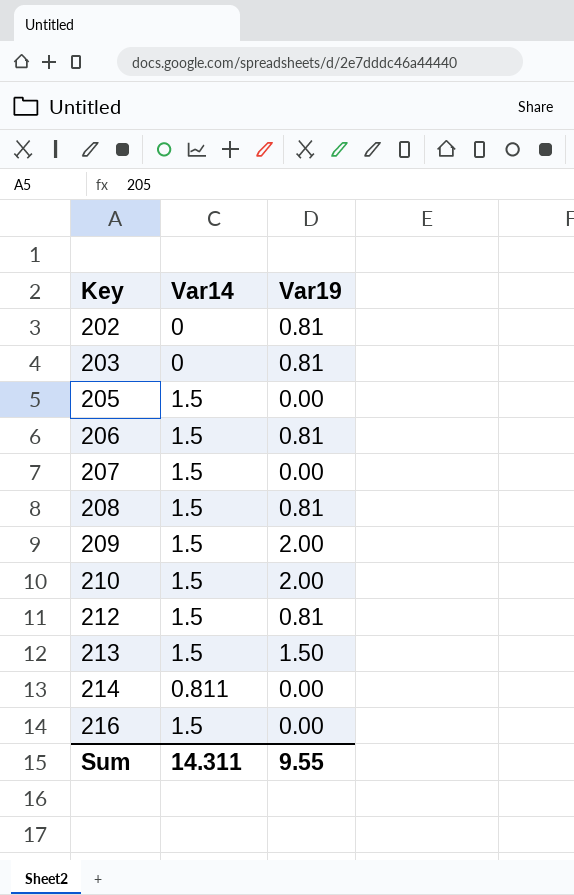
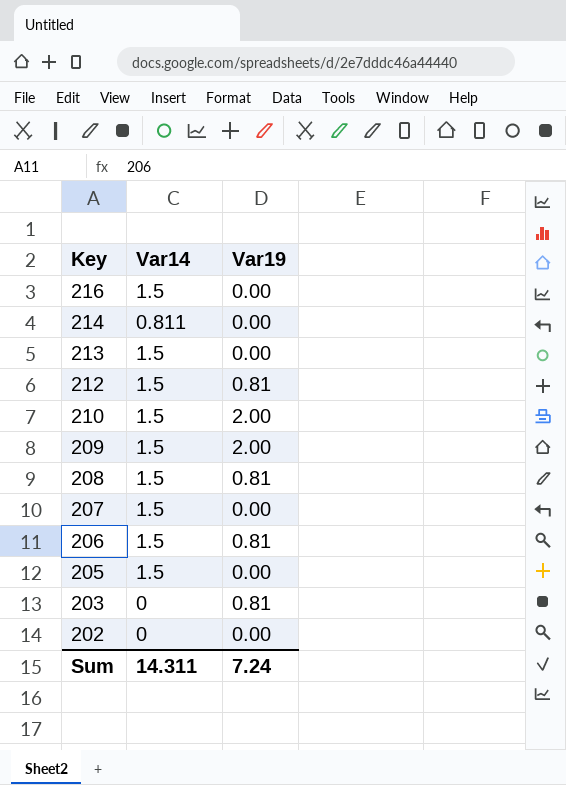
row order: Key ascending -> Key descending
213 | Var19: 1.50 -> 0.00
202 | Var19: 0.81 -> 0.00
Sum | Var19: 9.55 -> 7.24

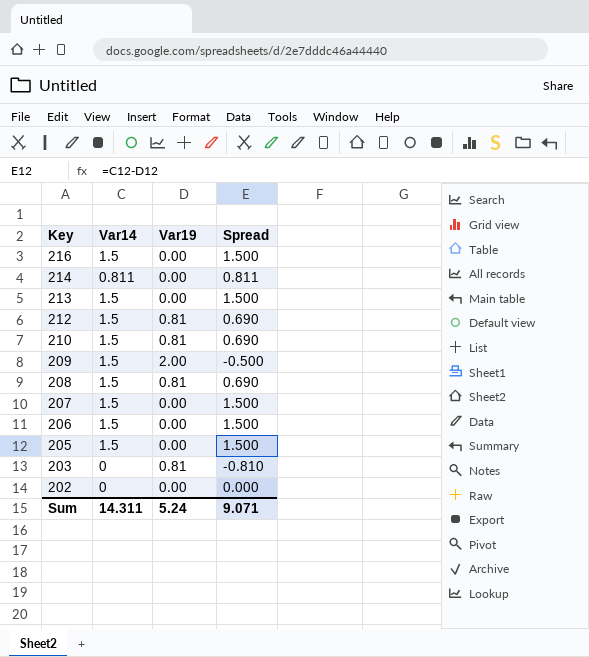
column Spread | formula: none -> [Var14] - [Var19]
210 | Var19: 2.00 -> 0.81
206 | Var19: 0.81 -> 0.00
Sum | Var19: 7.24 -> 5.24

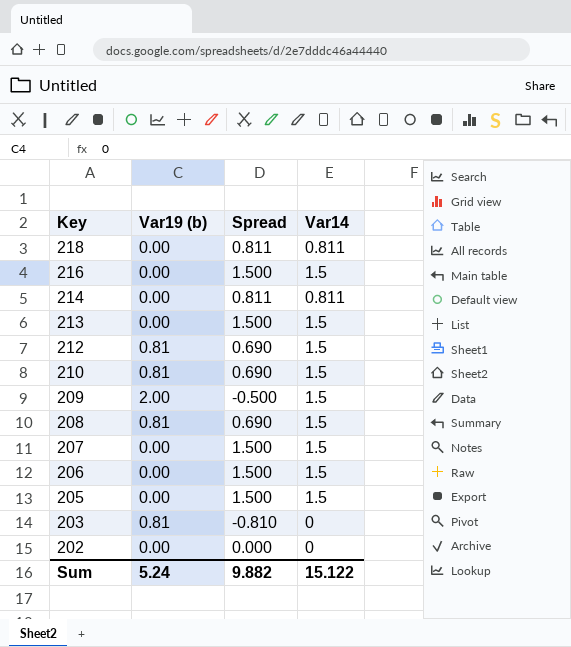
column name: Var19 -> Var19 (b)
column Var14 | position: 2 -> 4
row 218: none -> 0.00 | 0.811 | 0.811
Sum | Spread: 9.071 -> 9.882
Sum | Var14: 14.311 -> 15.122

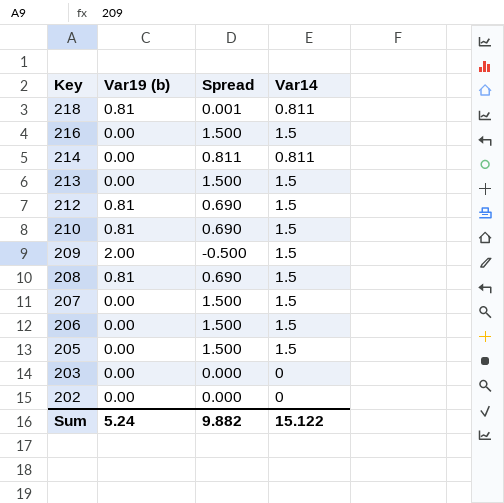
218 | Var19 (b): 0.00 -> 0.81
218 | Spread: 0.811 -> 0.001
203 | Var19 (b): 0.81 -> 0.00
203 | Spread: -0.810 -> 0.000

